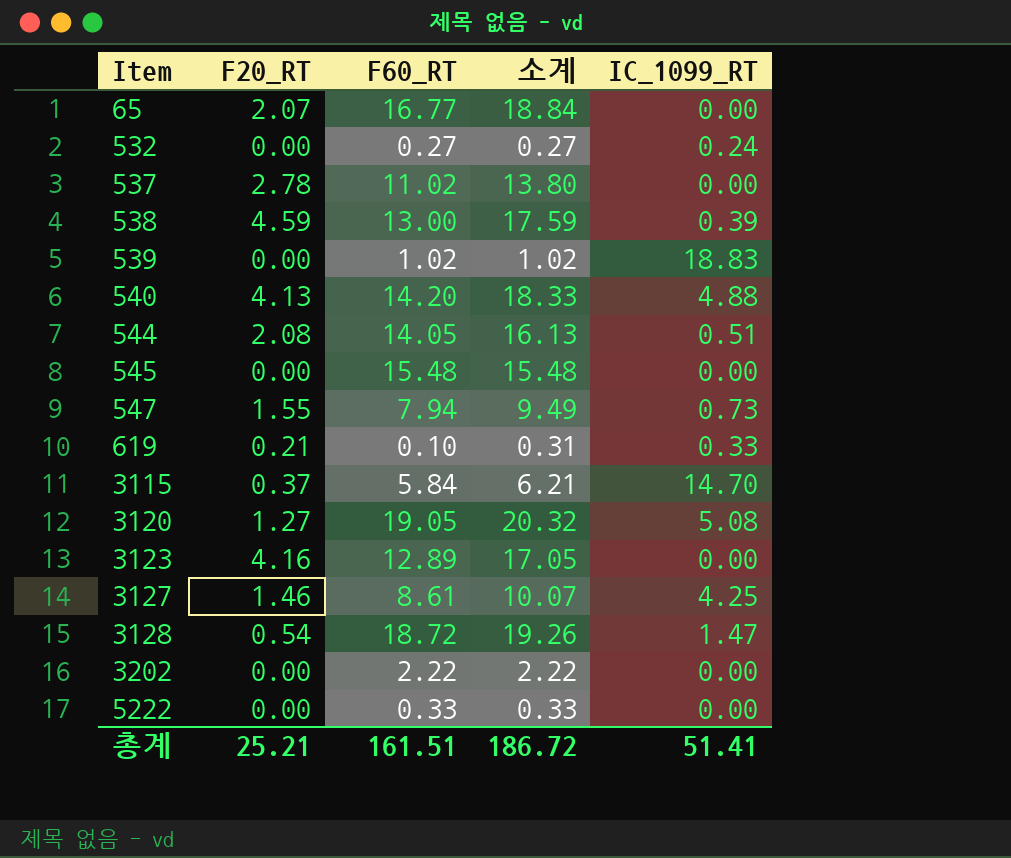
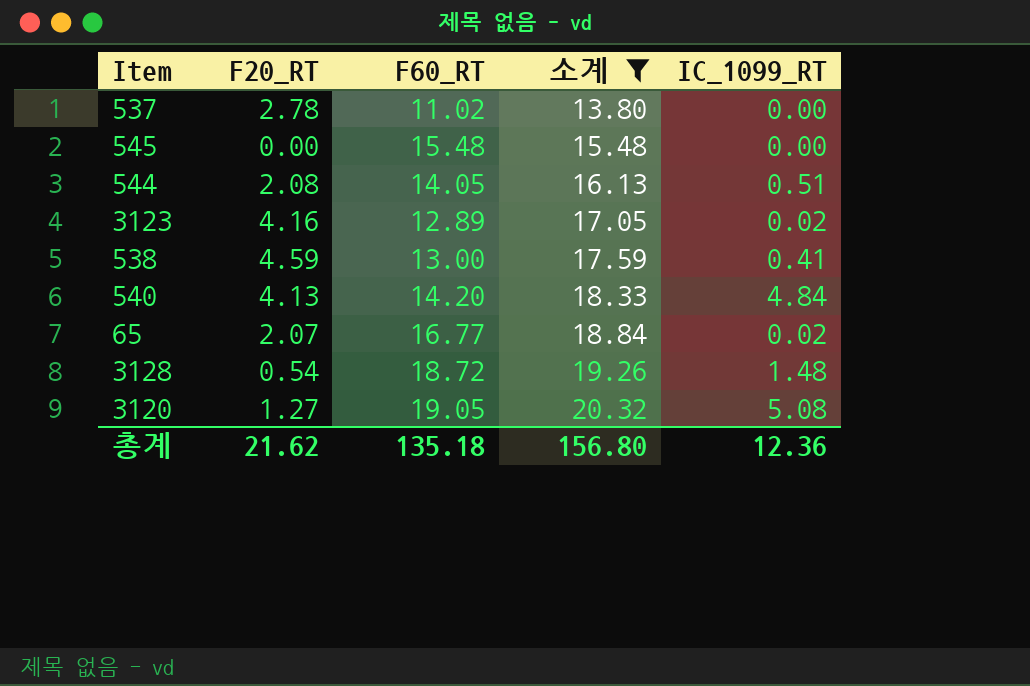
filter: none -> 소계 >= 13.80
row order: Item ascending -> 소계 ascending
3123 | IC_1099_RT: 0.00 -> 0.02
538 | IC_1099_RT: 0.39 -> 0.41
540 | IC_1099_RT: 4.88 -> 4.84
65 | IC_1099_RT: 0.00 -> 0.02
3128 | IC_1099_RT: 1.47 -> 1.48
총계 | F20_RT: 25.21 -> 21.62
총계 | F60_RT: 161.51 -> 135.18
총계 | 소계: 186.72 -> 156.80
총계 | IC_1099_RT: 51.41 -> 12.36

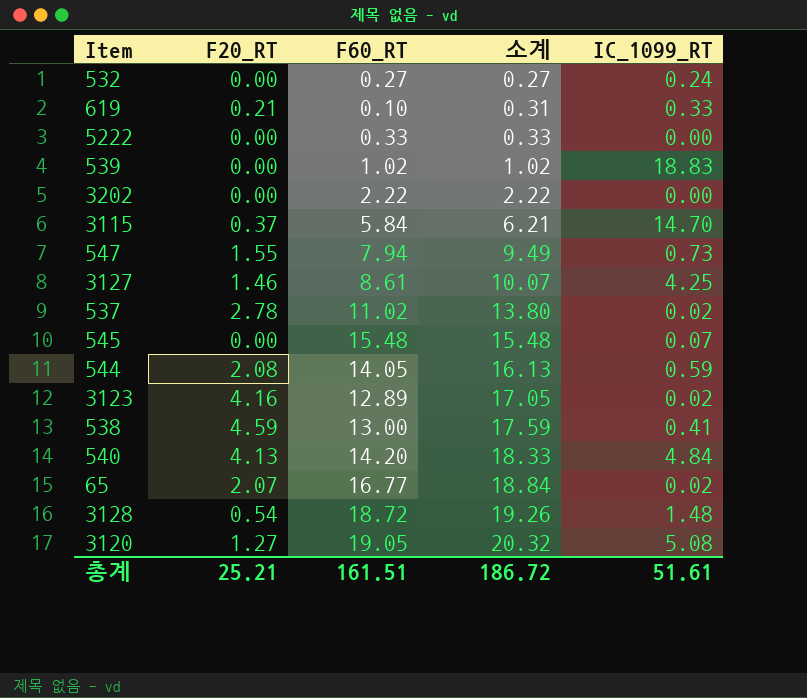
filter: 소계 >= 13.80 -> none
537 | IC_1099_RT: 0.00 -> 0.02
545 | IC_1099_RT: 0.00 -> 0.07
544 | IC_1099_RT: 0.51 -> 0.59
총계 | F20_RT: 21.62 -> 25.21
총계 | F60_RT: 135.18 -> 161.51
총계 | 소계: 156.80 -> 186.72
총계 | IC_1099_RT: 12.36 -> 51.61

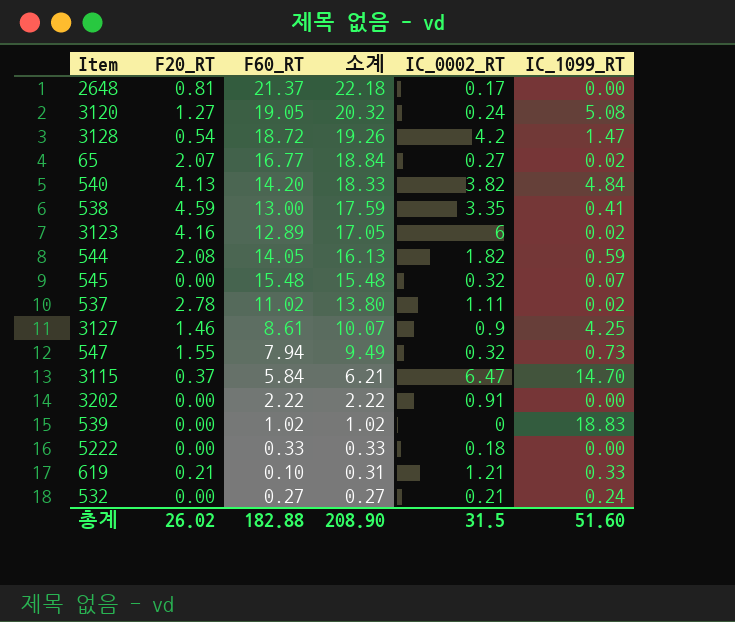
row order: 소계 ascending -> 소계 descending
column IC_0002_RT | position: none -> 5
row 2648: none -> 0.81 | 21.37 | 22.18 | 0.17 | 0.00
3128 | IC_1099_RT: 1.48 -> 1.47
총계 | F20_RT: 25.21 -> 26.02
총계 | F60_RT: 161.51 -> 182.88
총계 | 소계: 186.72 -> 208.90
총계 | IC_1099_RT: 51.61 -> 51.60

